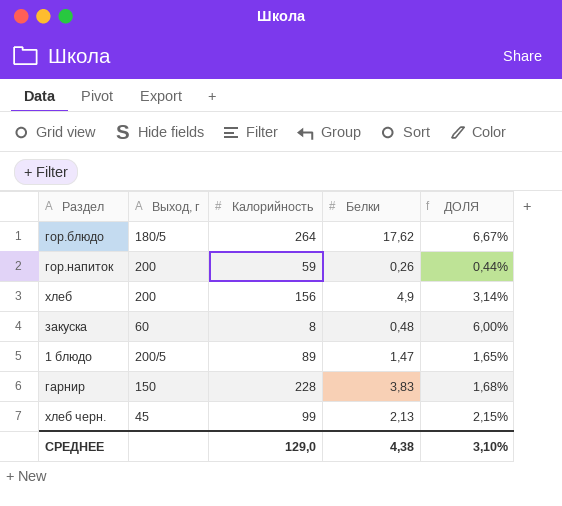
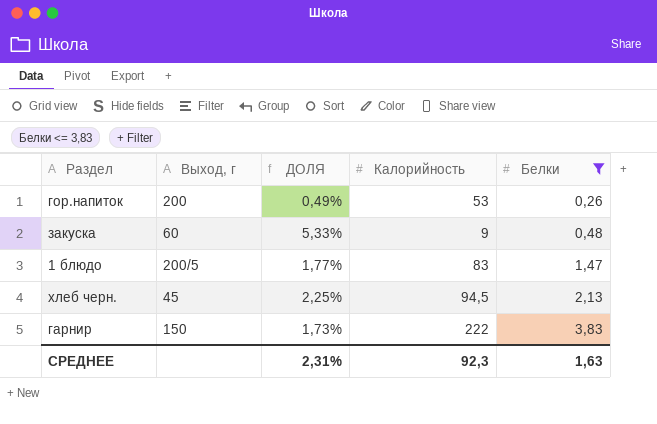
filter: none -> Белки <= 3,83
row order: none -> Белки ascending
column ДОЛЯ | position: 5 -> 3
гор.напиток | ДОЛЯ: 0,44% -> 0,49%
гор.напиток | Калорийность: 59 -> 53
закуска | ДОЛЯ: 6,00% -> 5,33%
закуска | Калорийность: 8 -> 9
1 блюдо | ДОЛЯ: 1,65% -> 1,77%
1 блюдо | Калорийность: 89 -> 83
хлеб черн. | ДОЛЯ: 2,15% -> 2,25%
хлеб черн. | Калорийность: 99 -> 94,5
гарнир | ДОЛЯ: 1,68% -> 1,73%
гарнир | Калорийность: 228 -> 222
СРЕДНЕЕ | ДОЛЯ: 3,10% -> 2,31%
СРЕДНЕЕ | Калорийность: 129,0 -> 92,3
СРЕДНЕЕ | Белки: 4,38 -> 1,63

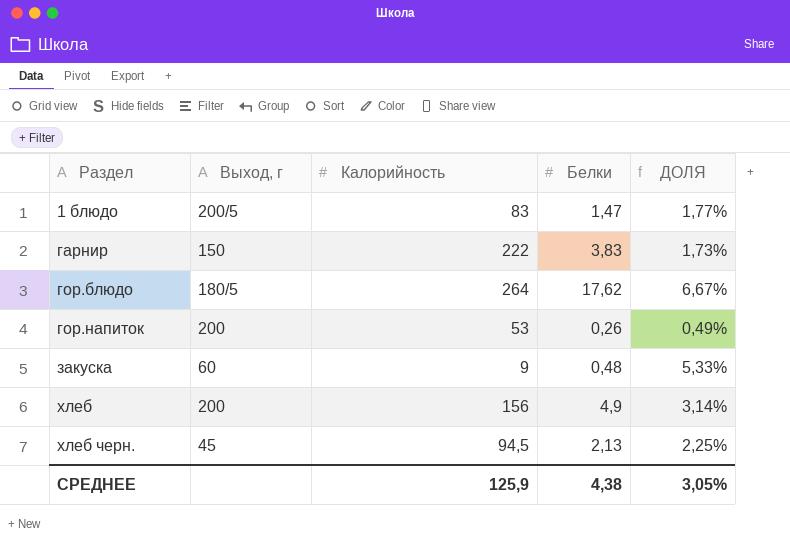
filter: Белки <= 3,83 -> none
row order: Белки ascending -> Раздел ascending
column ДОЛЯ | position: 3 -> 5
СРЕДНЕЕ | Калорийность: 92,3 -> 125,9
СРЕДНЕЕ | Белки: 1,63 -> 4,38
СРЕДНЕЕ | ДОЛЯ: 2,31% -> 3,05%

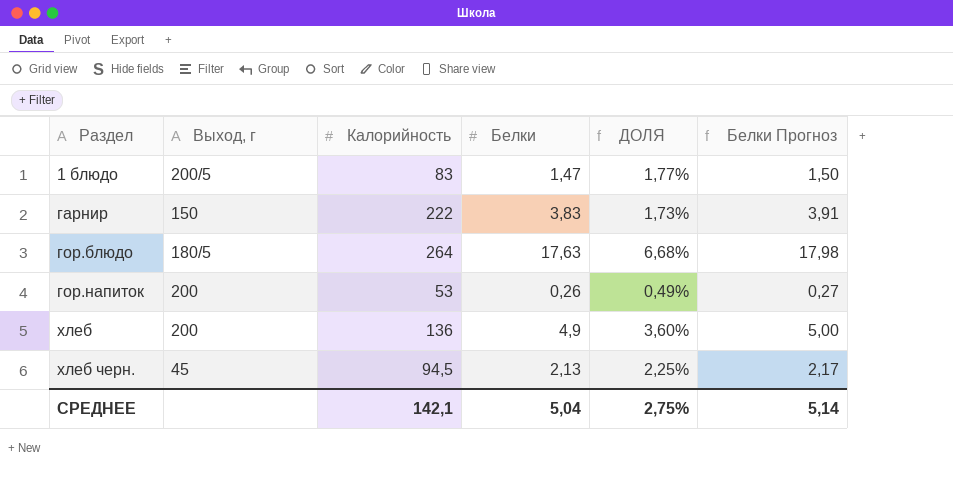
column Белки Прогноз | formula: none -> [Белки] * 1,02
row закуска: 60 | 9 | 0,48 | 5,33% -> none
гор.блюдо | Белки: 17,62 -> 17,63
гор.блюдо | ДОЛЯ: 6,67% -> 6,68%
хлеб | Калорийность: 156 -> 136
хлеб | ДОЛЯ: 3,14% -> 3,60%
СРЕДНЕЕ | Калорийность: 125,9 -> 142,1
СРЕДНЕЕ | Белки: 4,38 -> 5,04
СРЕДНЕЕ | ДОЛЯ: 3,05% -> 2,75%

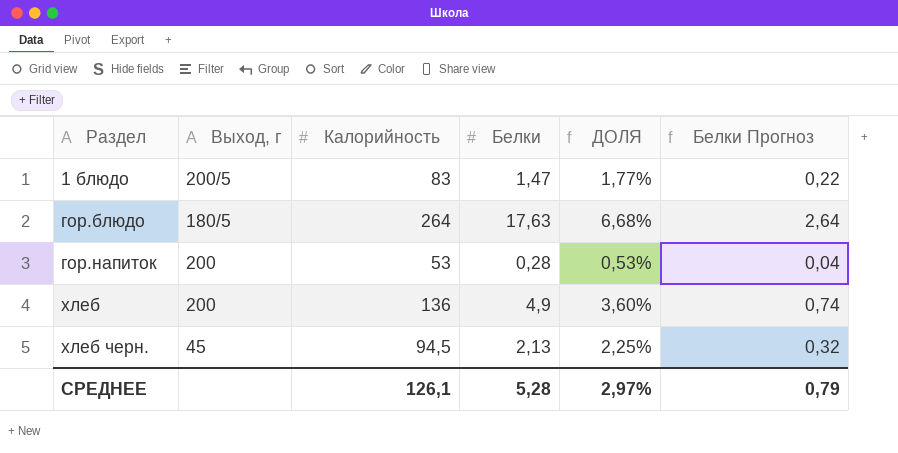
column Белки Прогноз | formula: [Белки] * 1,02 -> [Белки] * 0,15
row гарнир: 150 | 222 | 3,83 | 1,73% | 3,91 -> none
гор.напиток | Белки: 0,26 -> 0,28
гор.напиток | ДОЛЯ: 0,49% -> 0,53%
СРЕДНЕЕ | Калорийность: 142,1 -> 126,1
СРЕДНЕЕ | Белки: 5,04 -> 5,28
СРЕДНЕЕ | ДОЛЯ: 2,75% -> 2,97%
СРЕДНЕЕ | Белки Прогноз: 5,14 -> 0,79

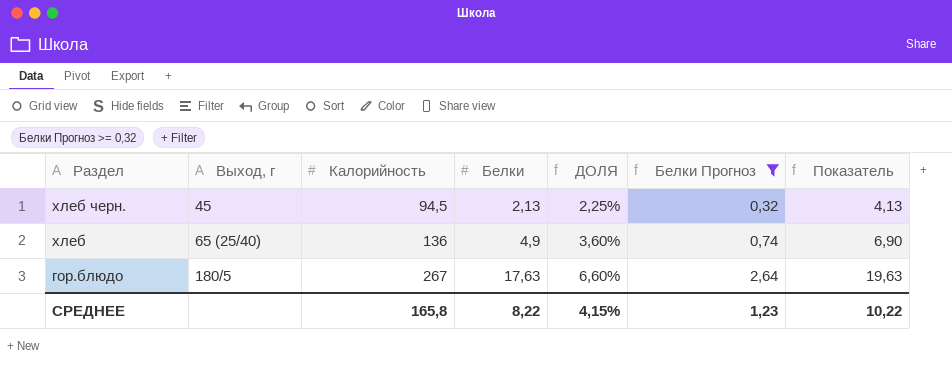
filter: none -> Белки Прогноз >= 0,32
row order: Раздел ascending -> Раздел descending
column Показатель | formula: none -> [Белки] + 2
хлеб | Выход, г: 200 -> 65 (25/40)
гор.блюдо | Калорийность: 264 -> 267
гор.блюдо | ДОЛЯ: 6,68% -> 6,60%
СРЕДНЕЕ | Калорийность: 126,1 -> 165,8
СРЕДНЕЕ | Белки: 5,28 -> 8,22
СРЕДНЕЕ | ДОЛЯ: 2,97% -> 4,15%
СРЕДНЕЕ | Белки Прогноз: 0,79 -> 1,23

